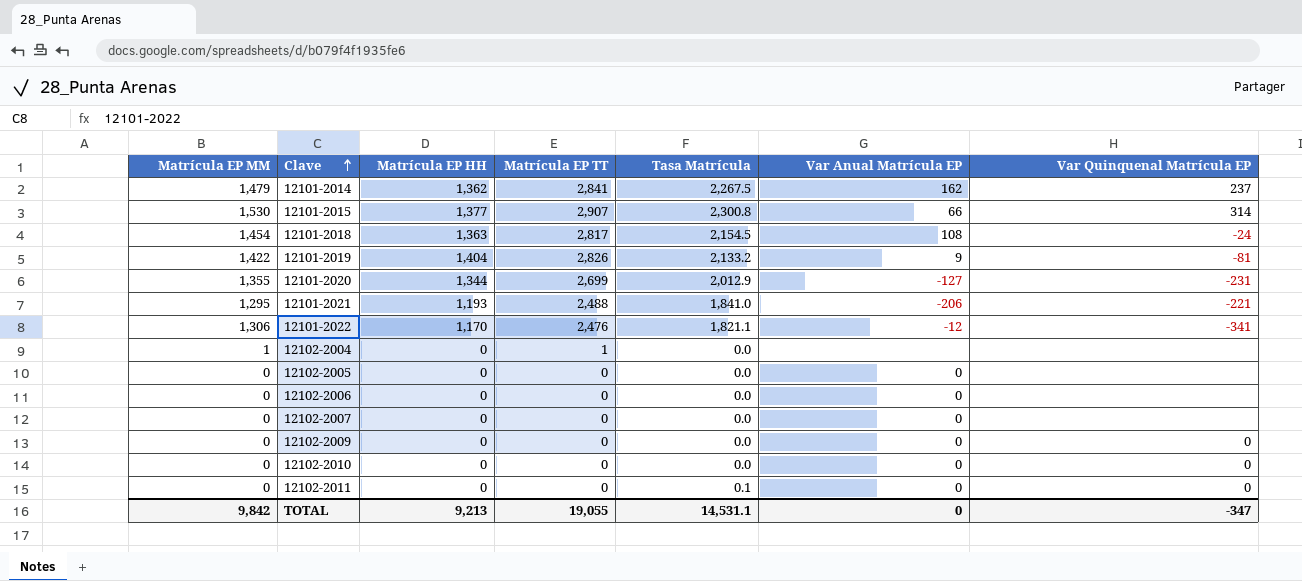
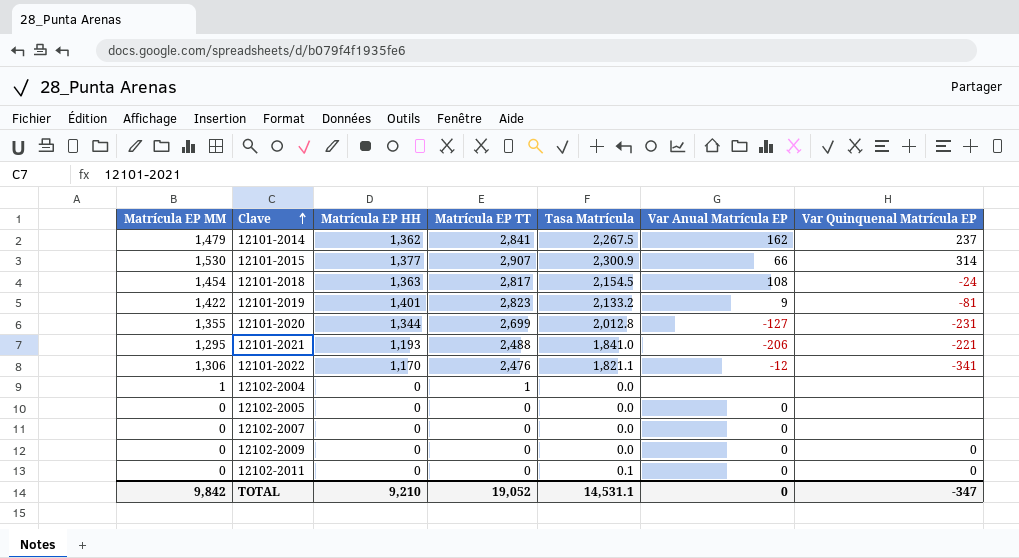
row 12102-2006: 0 | 0 | 0 | 0.0 | 0 | none -> none
row 12102-2010: 0 | 0 | 0 | 0.0 | 0 | 0 -> none
12101-2015 | Tasa Matrícula: 2,300.8 -> 2,300.9
12101-2019 | Matrícula EP HH: 1,404 -> 1,401
12101-2019 | Matrícula EP TT: 2,826 -> 2,823
12101-2020 | Tasa Matrícula: 2,012.9 -> 2,012.8
TOTAL | Matrícula EP HH: 9,213 -> 9,210
TOTAL | Matrícula EP TT: 19,055 -> 19,052

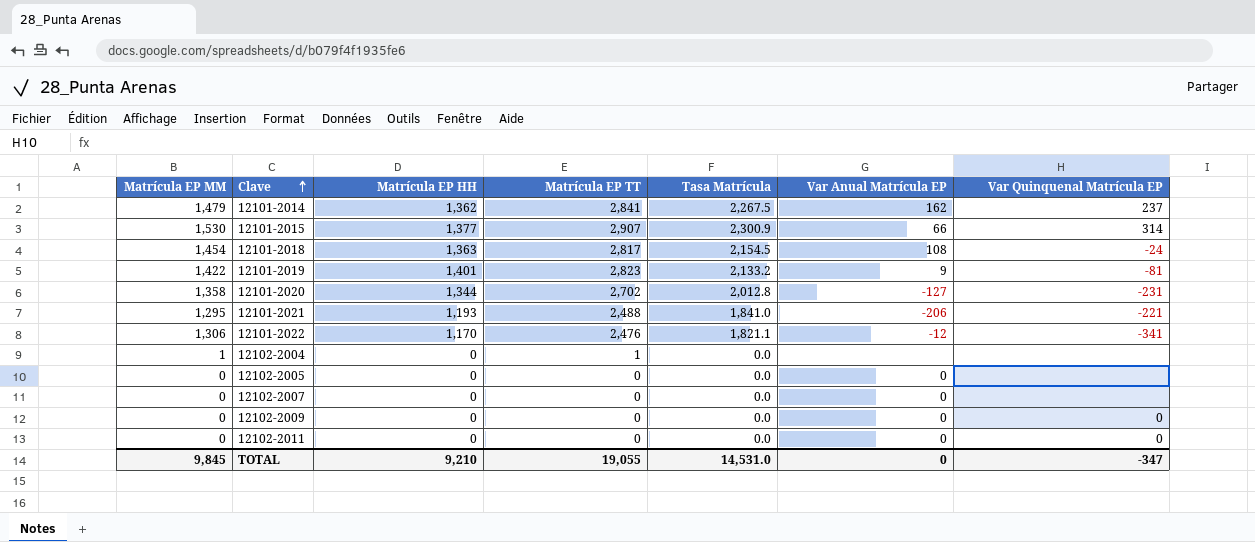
12101-2020 | Matrícula EP MM: 1,355 -> 1,358
12101-2020 | Matrícula EP TT: 2,699 -> 2,702
12102-2011 | Tasa Matrícula: 0.1 -> 0.0
TOTAL | Matrícula EP MM: 9,842 -> 9,845
TOTAL | Matrícula EP TT: 19,052 -> 19,055
TOTAL | Tasa Matrícula: 14,531.1 -> 14,531.0

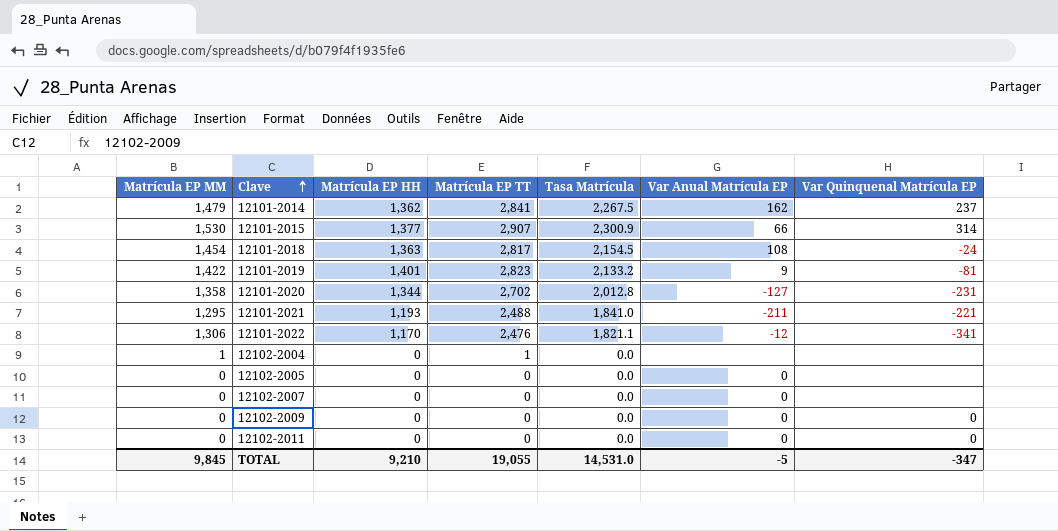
12101-2021 | Var Anual Matrícula EP: -206 -> -211
TOTAL | Var Anual Matrícula EP: 0 -> -5

